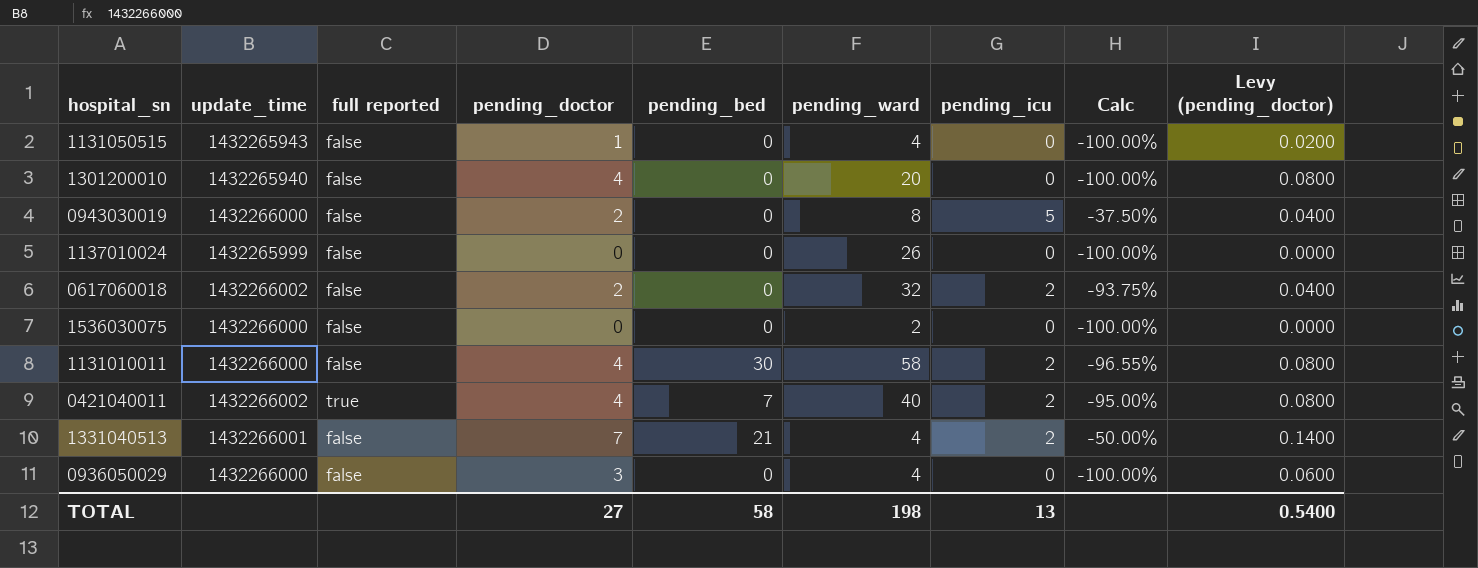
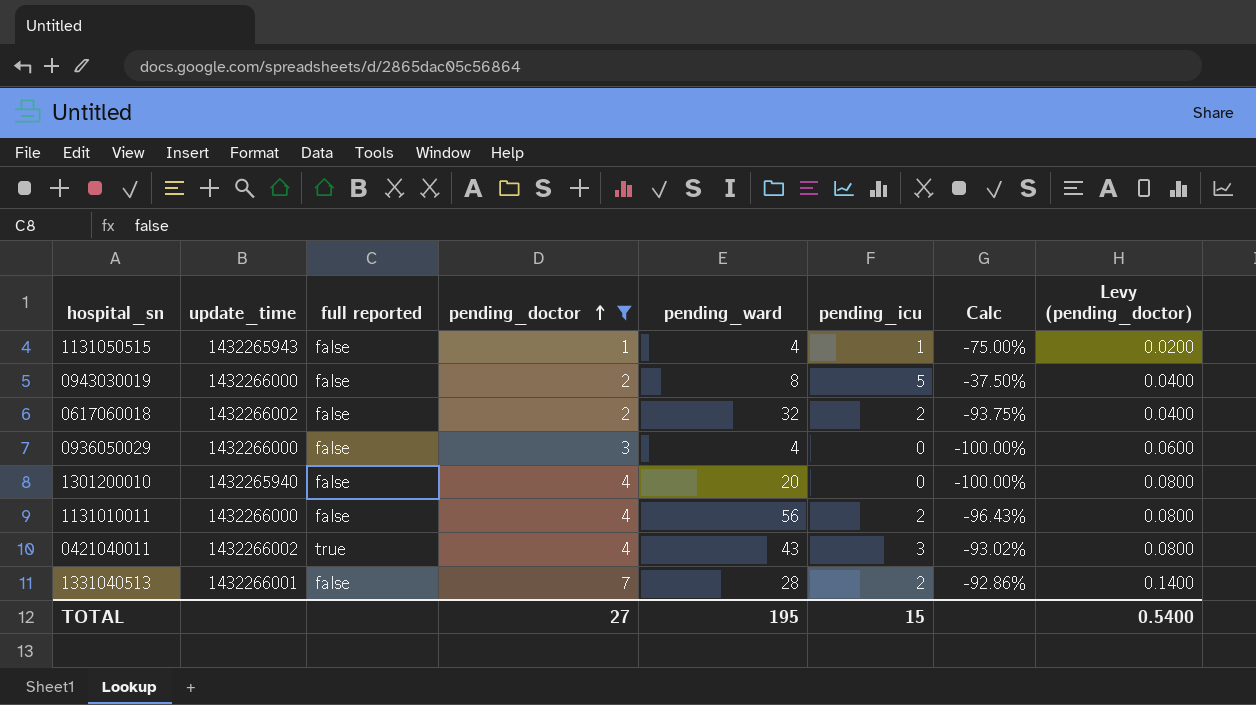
filter: none -> pending_doctor != 0
row order: none -> pending_doctor ascending
column pending_bed | position: 5 -> none
1131050515 | pending_icu: 0 -> 1
1131050515 | Calc: -100.00% -> -75.00%
1131010011 | pending_ward: 58 -> 56
1131010011 | Calc: -96.55% -> -96.43%
0421040011 | pending_ward: 40 -> 43
0421040011 | pending_icu: 2 -> 3
0421040011 | Calc: -95.00% -> -93.02%
1331040513 | pending_ward: 4 -> 28
1331040513 | Calc: -50.00% -> -92.86%
TOTAL | pending_ward: 198 -> 195
TOTAL | pending_icu: 13 -> 15

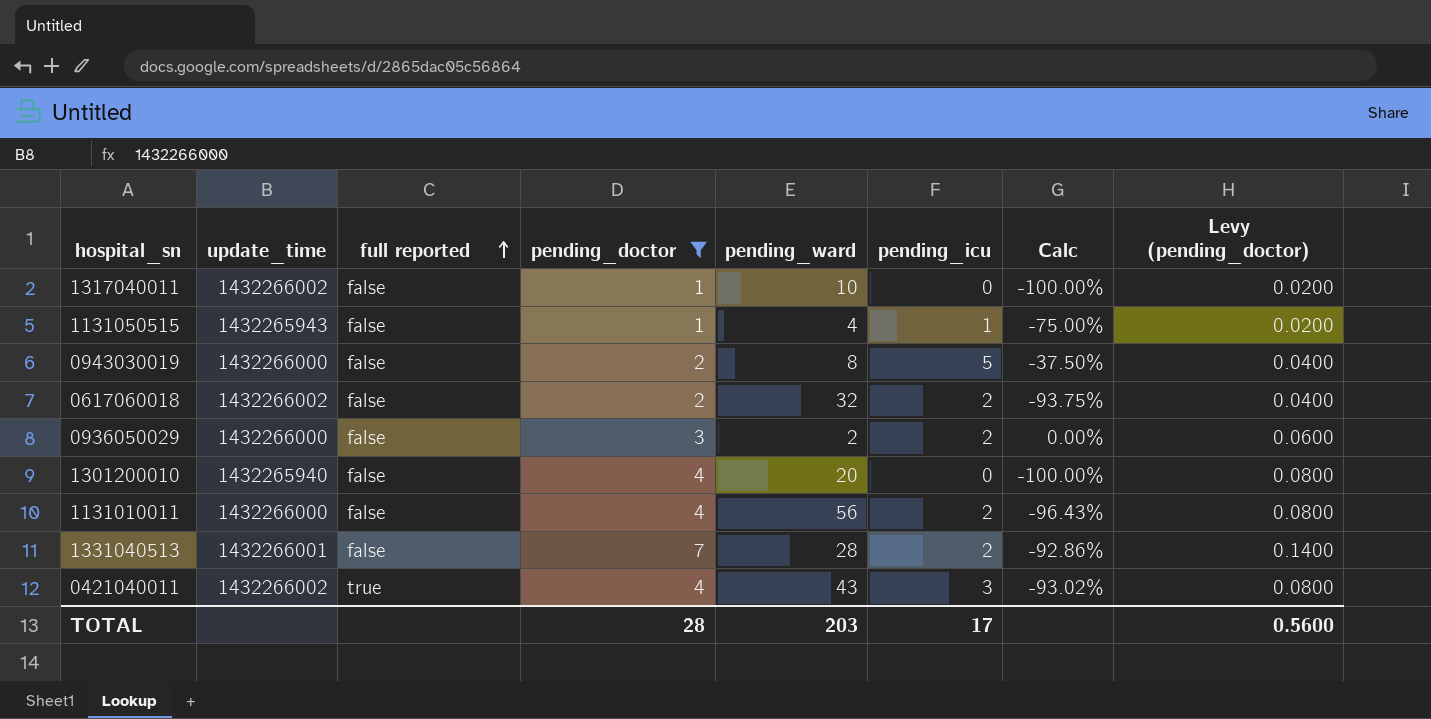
row order: pending_doctor ascending -> full reported ascending
row 1317040011: none -> 1432266002 | false | 1 | 10 | 0 | -100.00% | 0.0200
0936050029 | pending_ward: 4 -> 2
0936050029 | pending_icu: 0 -> 2
0936050029 | Calc: -100.00% -> 0.00%
TOTAL | pending_doctor: 27 -> 28
TOTAL | pending_ward: 195 -> 203
TOTAL | pending_icu: 15 -> 17
TOTAL | Levy (pending_doctor): 0.5400 -> 0.5600

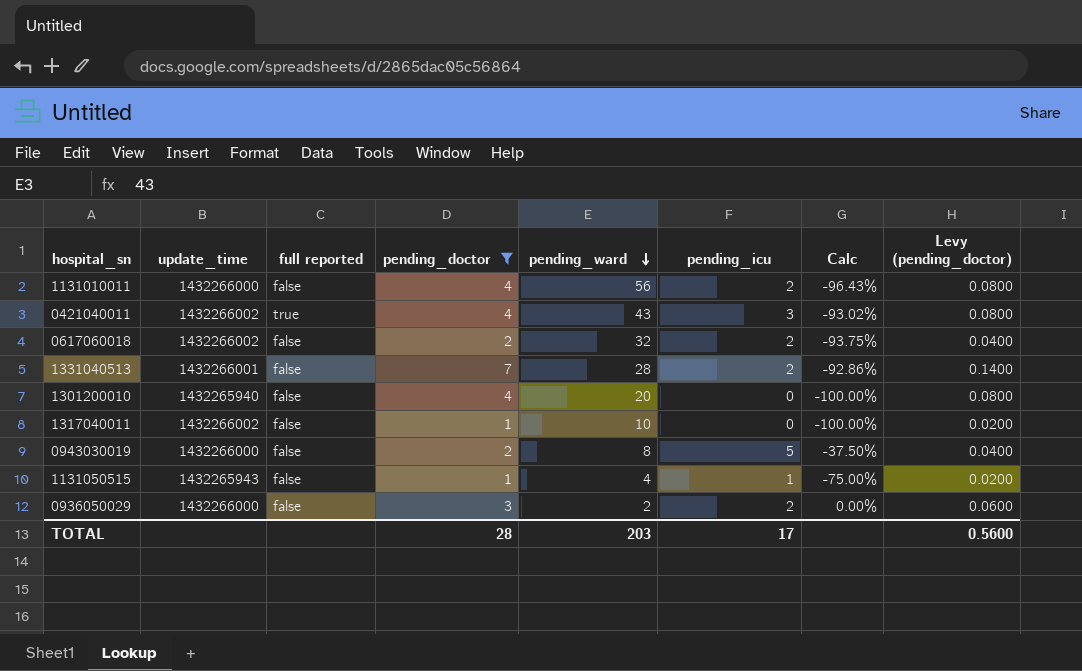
row order: full reported ascending -> pending_ward descending

